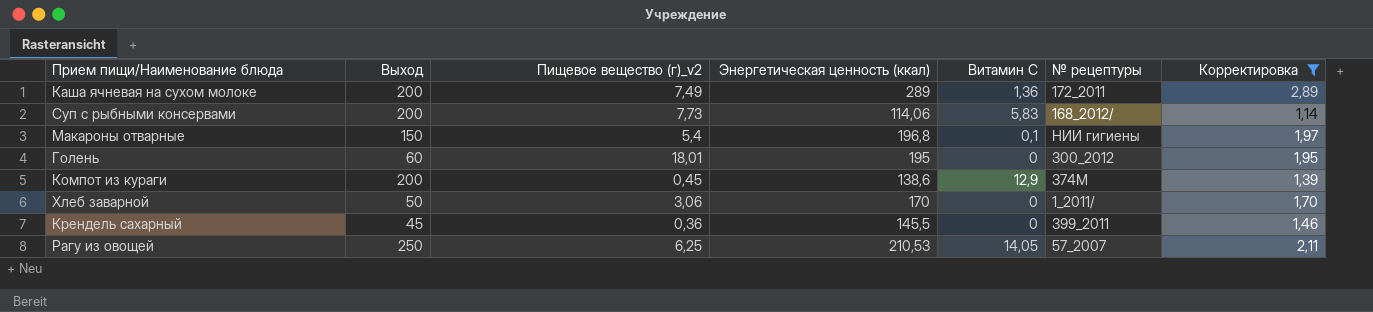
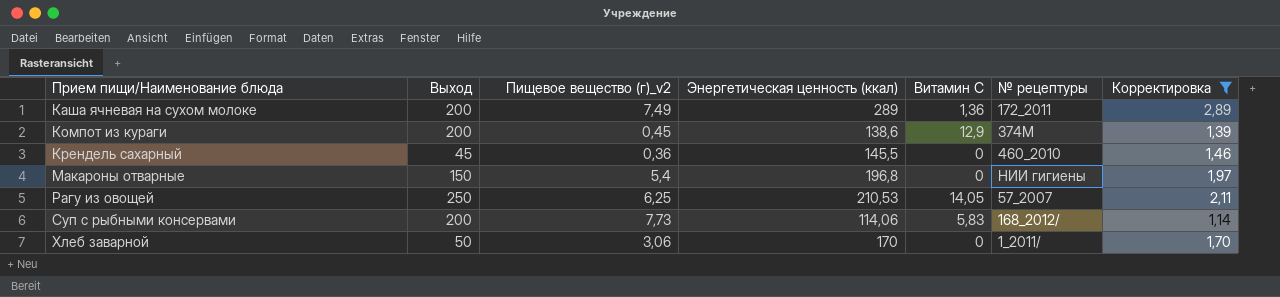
row order: none -> Прием пищи/Наименование блюда ascending
row Голень: 60 | 18,01 | 195 | 0 | 300_2012 | 1,95 -> none
Крендель сахарный | № рецептуры: 399_2011 -> 460_2010
Макароны отварные | Витамин С: 0,1 -> 0

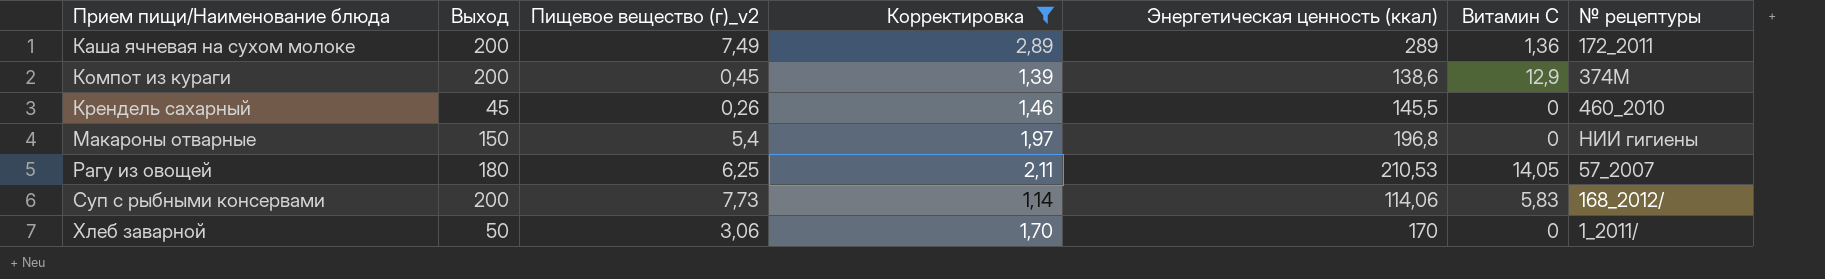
column Корректировка | position: 7 -> 4
Крендель сахарный | Пищевое вещество (г)_v2: 0,36 -> 0,26
Рагу из овощей | Выход: 250 -> 180

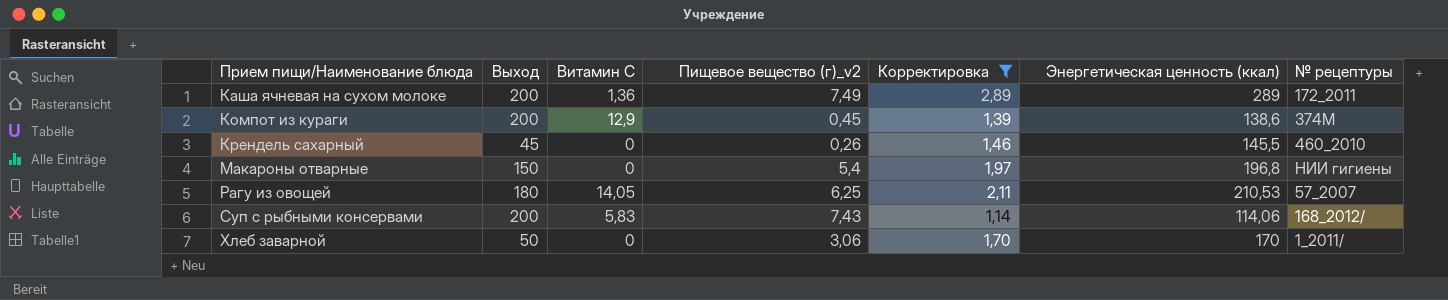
column Витамин С | position: 6 -> 3
Суп с рыбными консервами | Пищевое вещество (г)_v2: 7,73 -> 7,43

